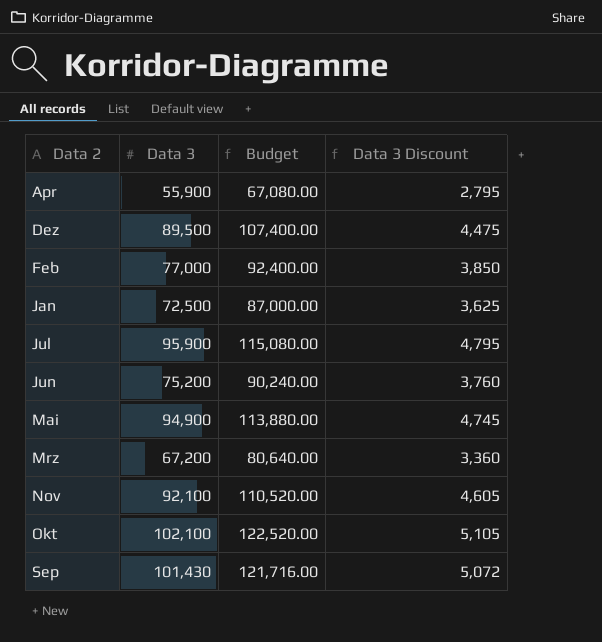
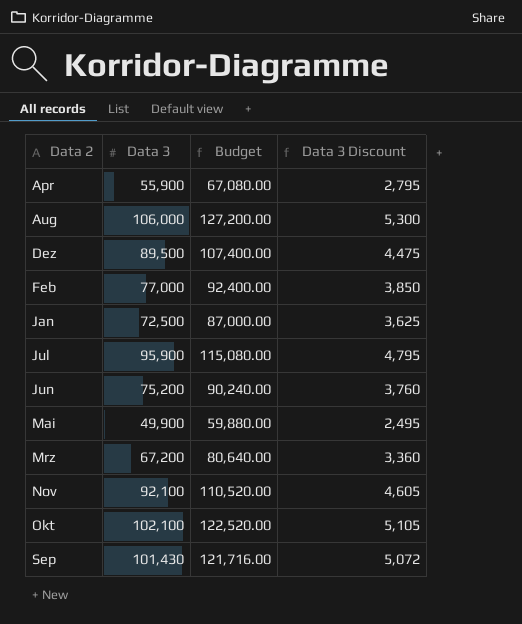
row Aug: none -> 106,000 | 127,200.00 | 5,300
Mai | Data 3: 94,900 -> 49,900
Mai | Budget: 113,880.00 -> 59,880.00
Mai | Data 3 Discount: 4,745 -> 2,495

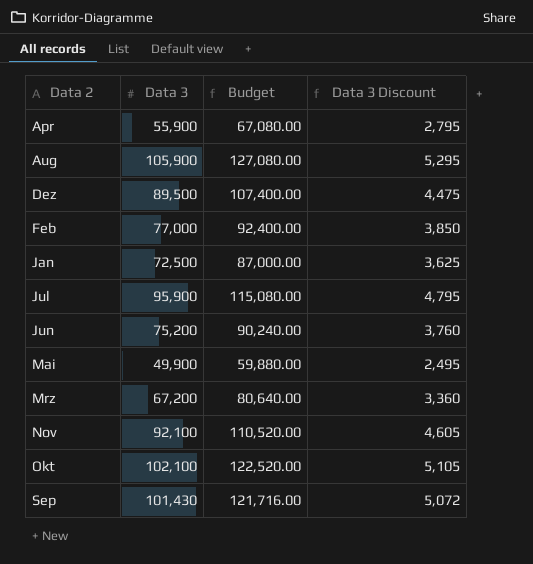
Aug | Data 3: 106,000 -> 105,900
Aug | Budget: 127,200.00 -> 127,080.00
Aug | Data 3 Discount: 5,300 -> 5,295

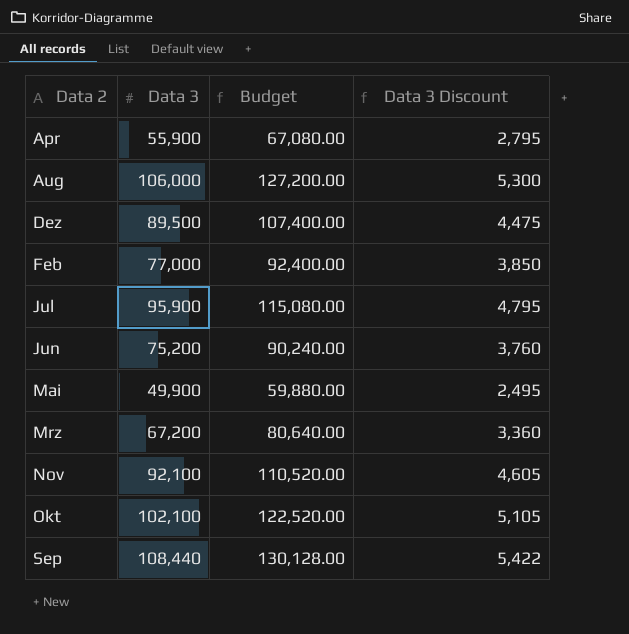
row Jan: 72,500 | 87,000.00 | 3,625 -> none
Aug | Data 3: 105,900 -> 106,000
Aug | Budget: 127,080.00 -> 127,200.00
Aug | Data 3 Discount: 5,295 -> 5,300
Sep | Data 3: 101,430 -> 108,440
Sep | Budget: 121,716.00 -> 130,128.00
Sep | Data 3 Discount: 5,072 -> 5,422

